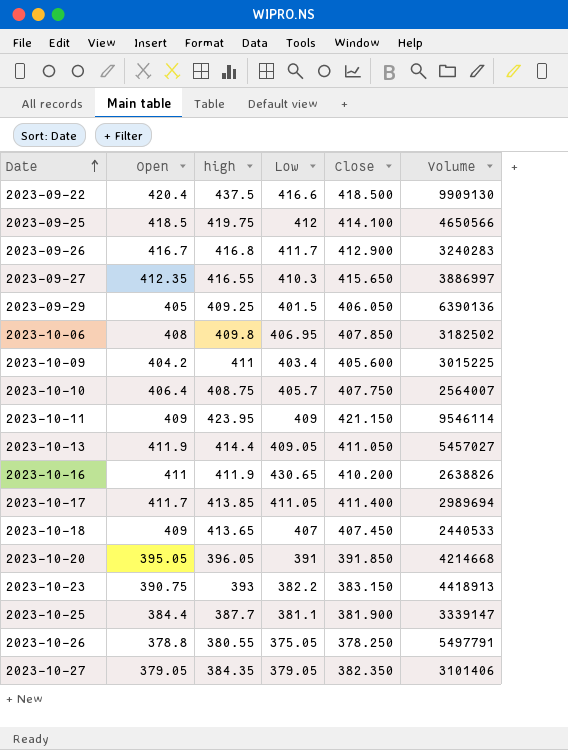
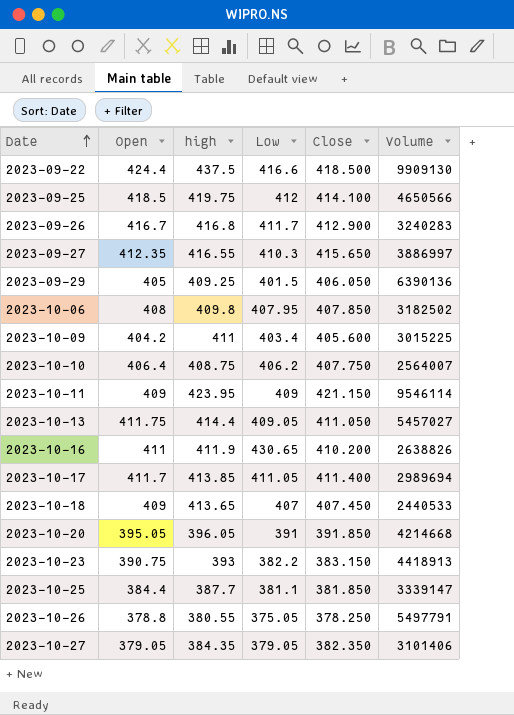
2023-09-22 | Open: 420.4 -> 424.4
2023-10-06 | Low: 406.95 -> 407.95
2023-10-10 | Low: 405.7 -> 406.2
2023-10-13 | Open: 411.9 -> 411.75
2023-10-25 | Close: 381.900 -> 381.850

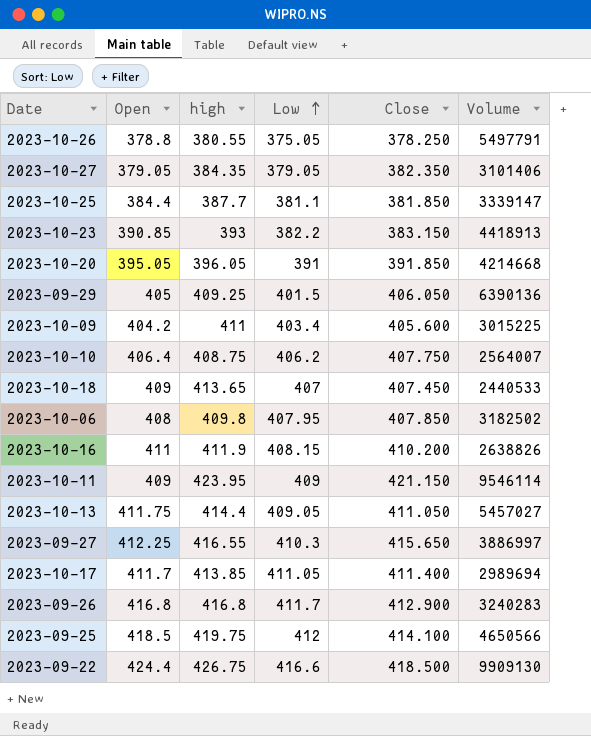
row order: Date ascending -> Low ascending
2023-10-23 | Open: 390.75 -> 390.85
2023-10-16 | Low: 430.65 -> 408.15
2023-09-27 | Open: 412.35 -> 412.25
2023-09-26 | Open: 416.7 -> 416.8
2023-09-22 | high: 437.5 -> 426.75

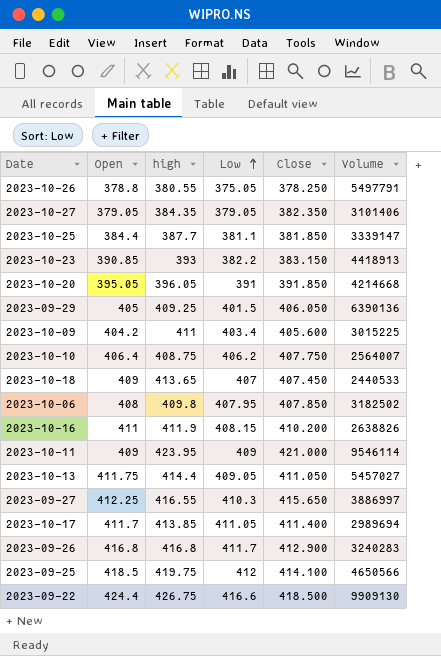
2023-10-11 | Close: 421.150 -> 421.000

